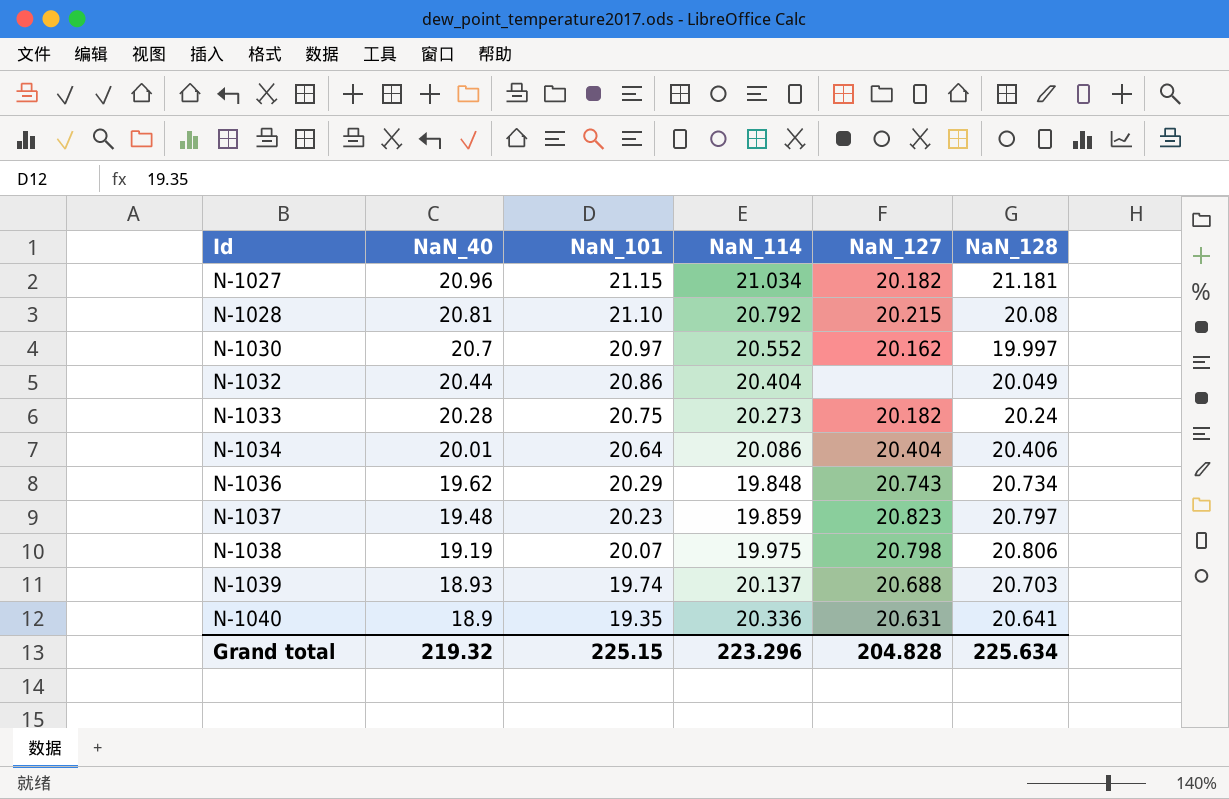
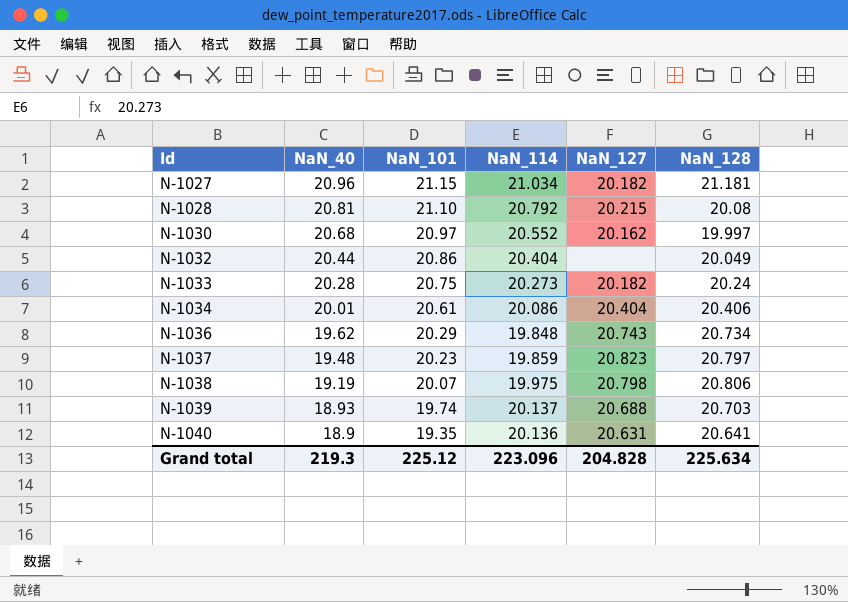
N-1030 | NaN_40: 20.7 -> 20.68
N-1034 | NaN_101: 20.64 -> 20.61
N-1040 | NaN_114: 20.336 -> 20.136
Grand total | NaN_40: 219.32 -> 219.3
Grand total | NaN_101: 225.15 -> 225.12
Grand total | NaN_114: 223.296 -> 223.096

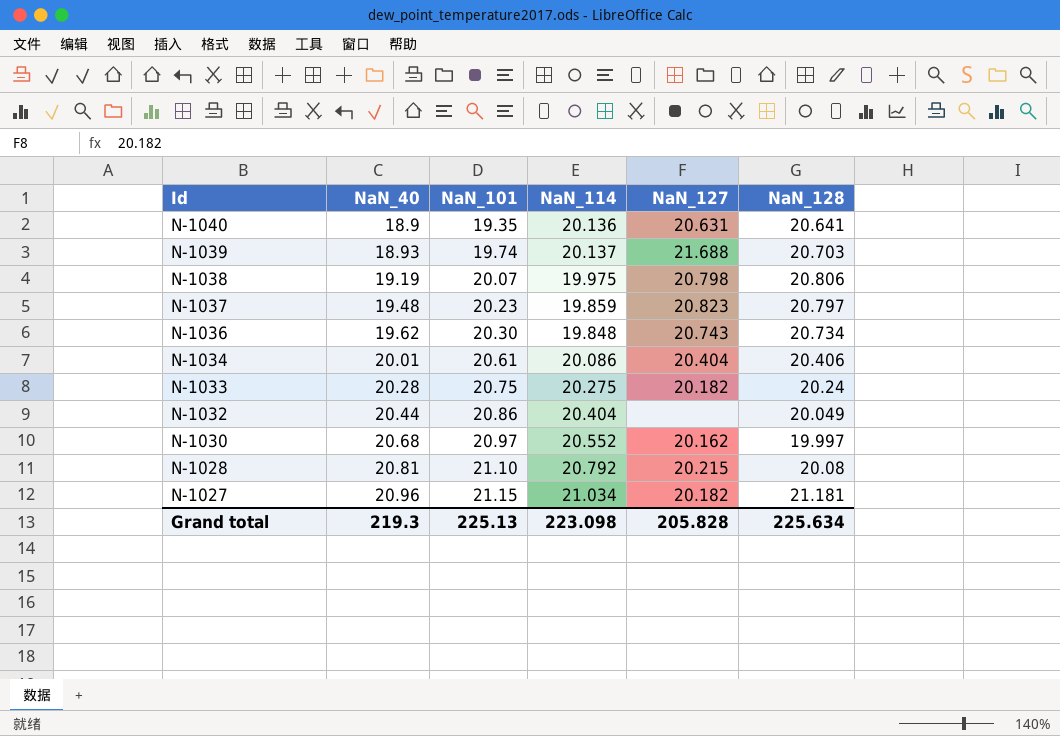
row order: Id ascending -> Id descending
N-1039 | NaN_127: 20.688 -> 21.688
N-1036 | NaN_101: 20.29 -> 20.30
N-1033 | NaN_114: 20.273 -> 20.275
Grand total | NaN_101: 225.12 -> 225.13
Grand total | NaN_114: 223.096 -> 223.098
Grand total | NaN_127: 204.828 -> 205.828

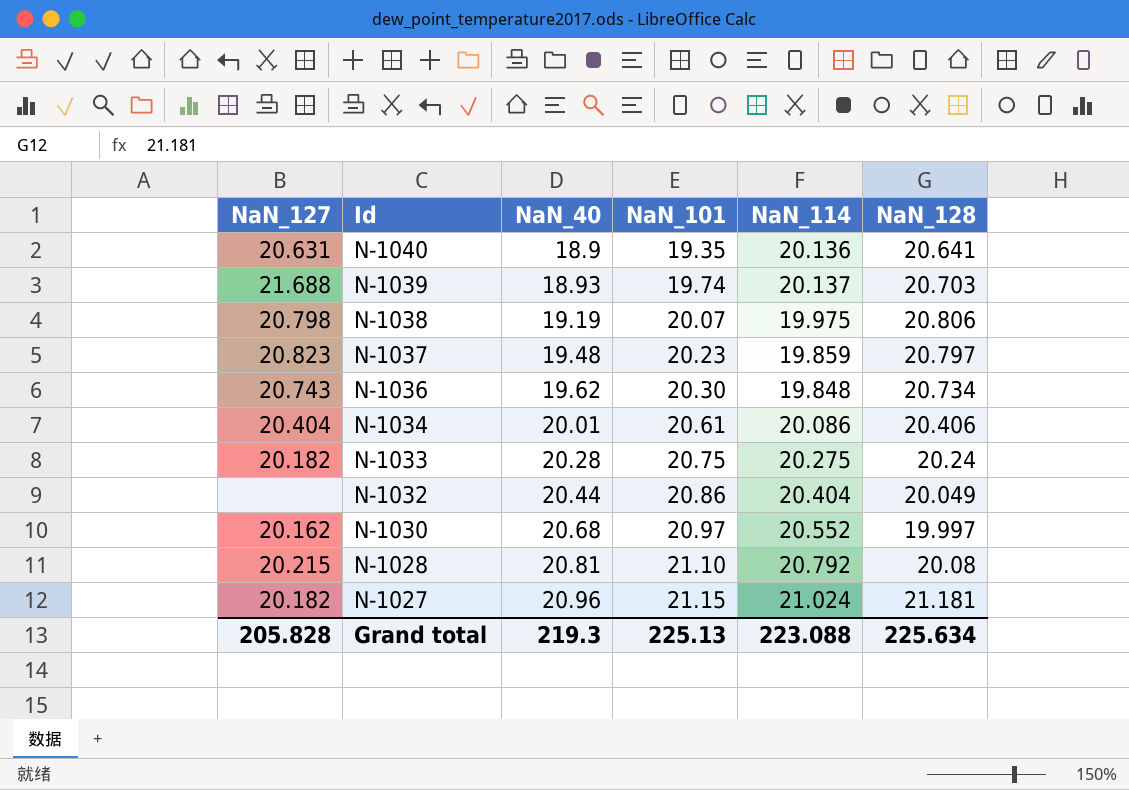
column NaN_127 | position: 5 -> 1
N-1027 | NaN_114: 21.034 -> 21.024
Grand total | NaN_114: 223.098 -> 223.088

